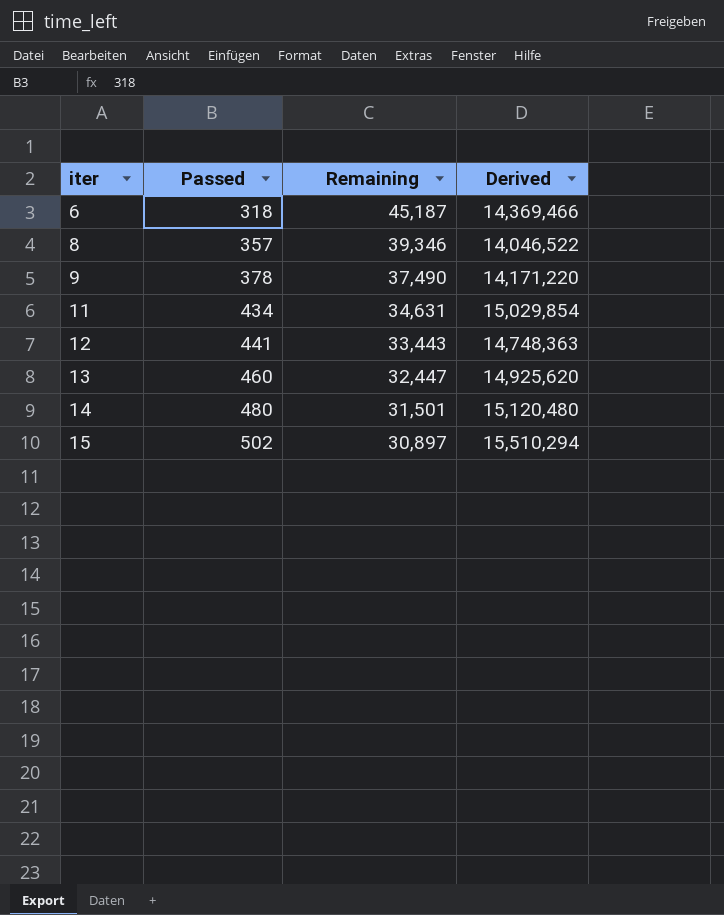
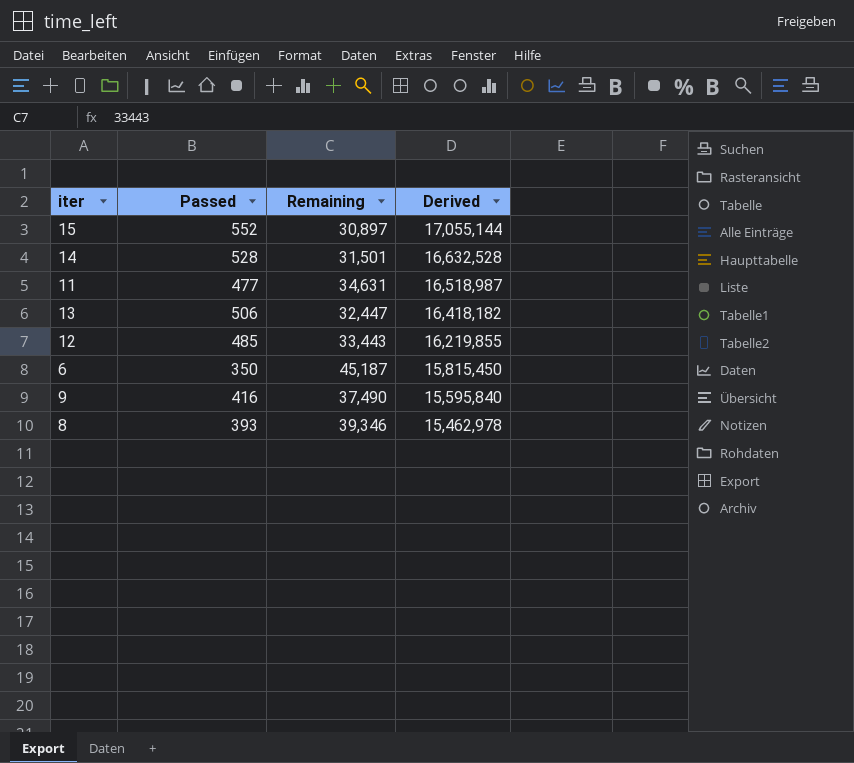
row order: iter ascending -> Derived descending
15 | Passed: 502 -> 552
15 | Derived: 15,510,294 -> 17,055,144
14 | Passed: 480 -> 528
14 | Derived: 15,120,480 -> 16,632,528
11 | Passed: 434 -> 477
11 | Derived: 15,029,854 -> 16,518,987
13 | Passed: 460 -> 506
13 | Derived: 14,925,620 -> 16,418,182
12 | Passed: 441 -> 485
12 | Derived: 14,748,363 -> 16,219,855
6 | Passed: 318 -> 350
6 | Derived: 14,369,466 -> 15,815,450
9 | Passed: 378 -> 416
9 | Derived: 14,171,220 -> 15,595,840
8 | Passed: 357 -> 393
8 | Derived: 14,046,522 -> 15,462,978

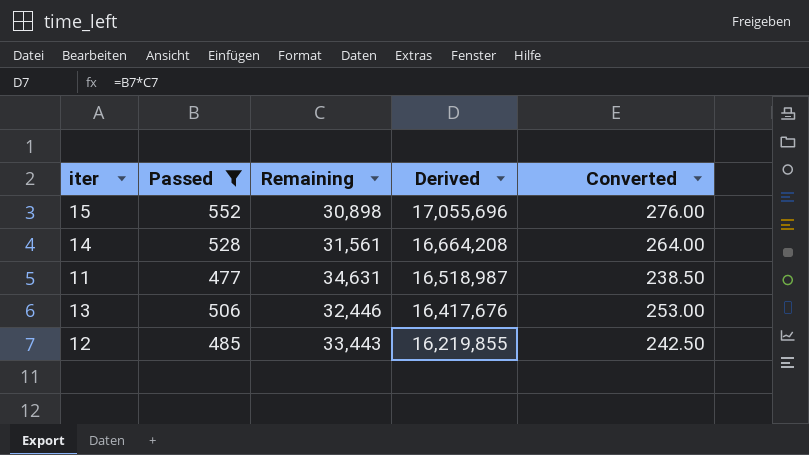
filter: none -> Passed >= 477
column Converted | formula: none -> [Passed] * 0.5
15 | Remaining: 30,897 -> 30,898
15 | Derived: 17,055,144 -> 17,055,696
14 | Remaining: 31,501 -> 31,561
14 | Derived: 16,632,528 -> 16,664,208
13 | Remaining: 32,447 -> 32,446
13 | Derived: 16,418,182 -> 16,417,676

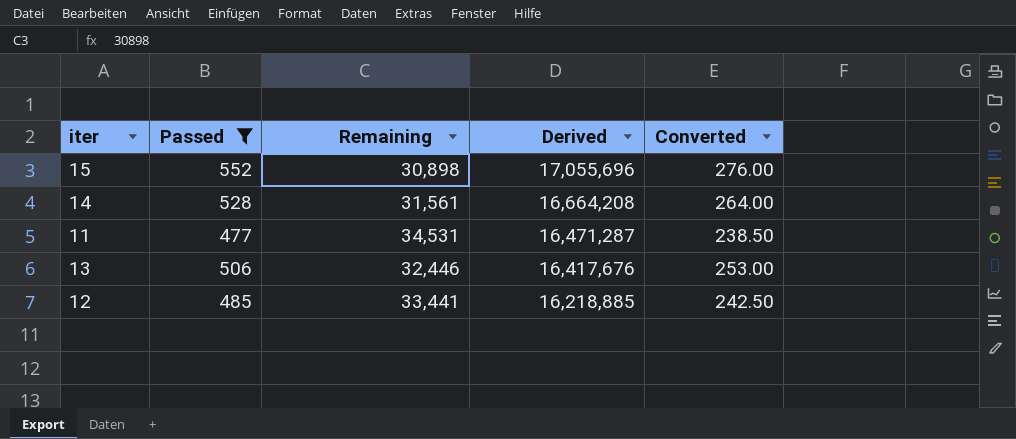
11 | Remaining: 34,631 -> 34,531
11 | Derived: 16,518,987 -> 16,471,287
12 | Remaining: 33,443 -> 33,441
12 | Derived: 16,219,855 -> 16,218,885

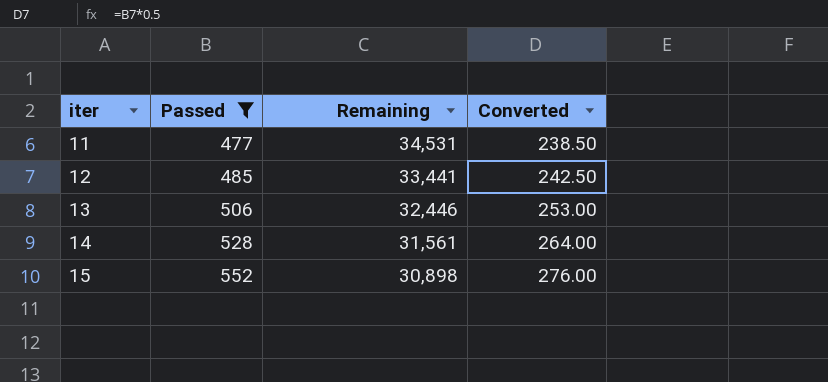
row order: Derived descending -> iter ascending
column Derived | formula: [Passed] * [Remaining] -> none

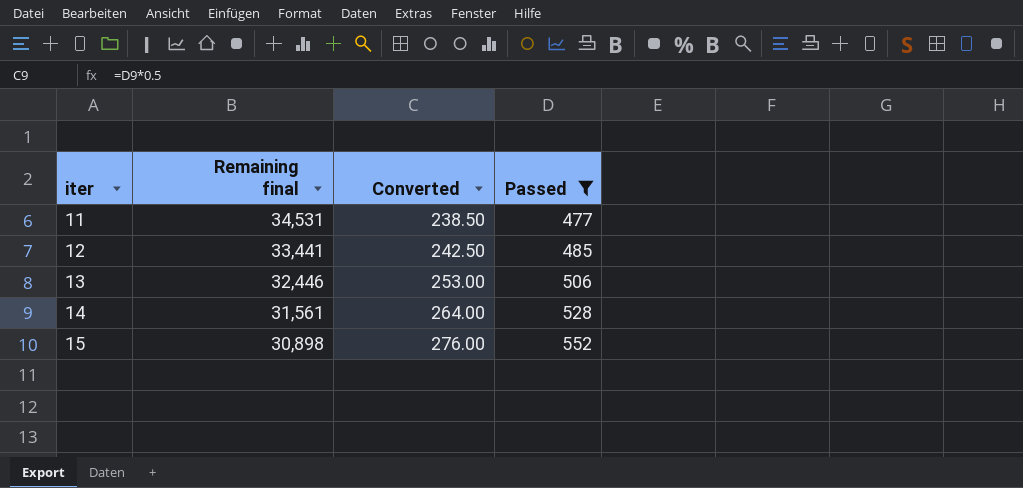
column name: Remaining -> Remaining final
column Passed | position: 2 -> 4

